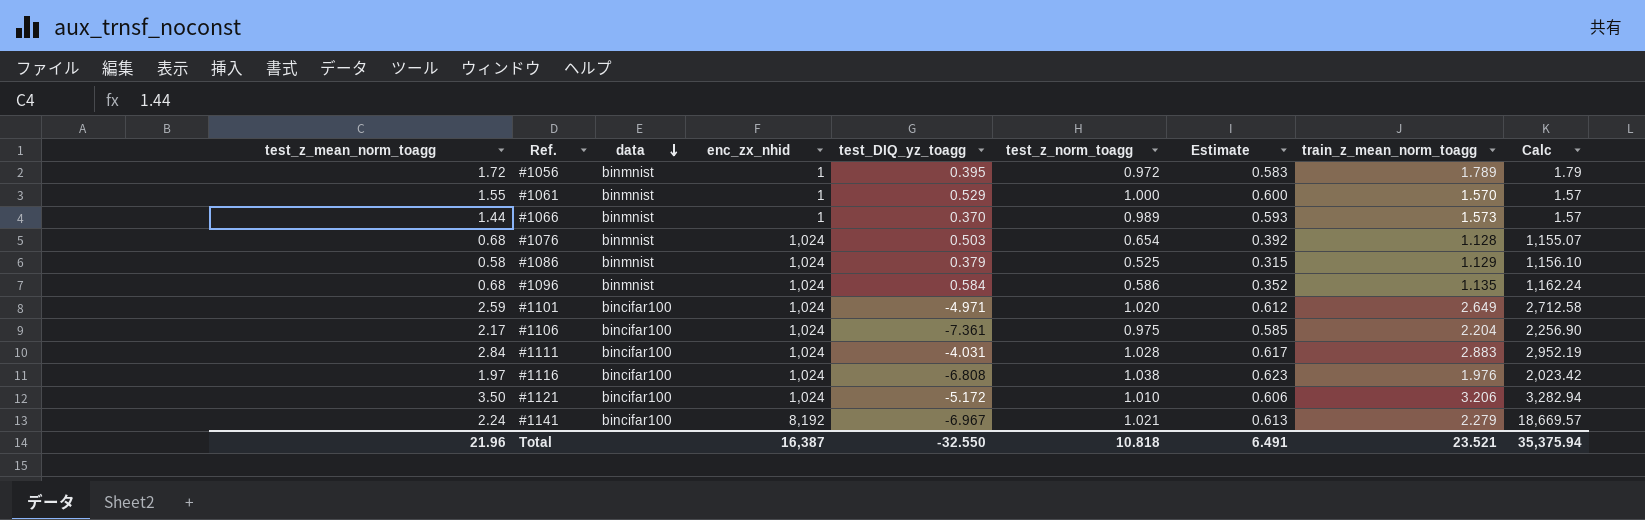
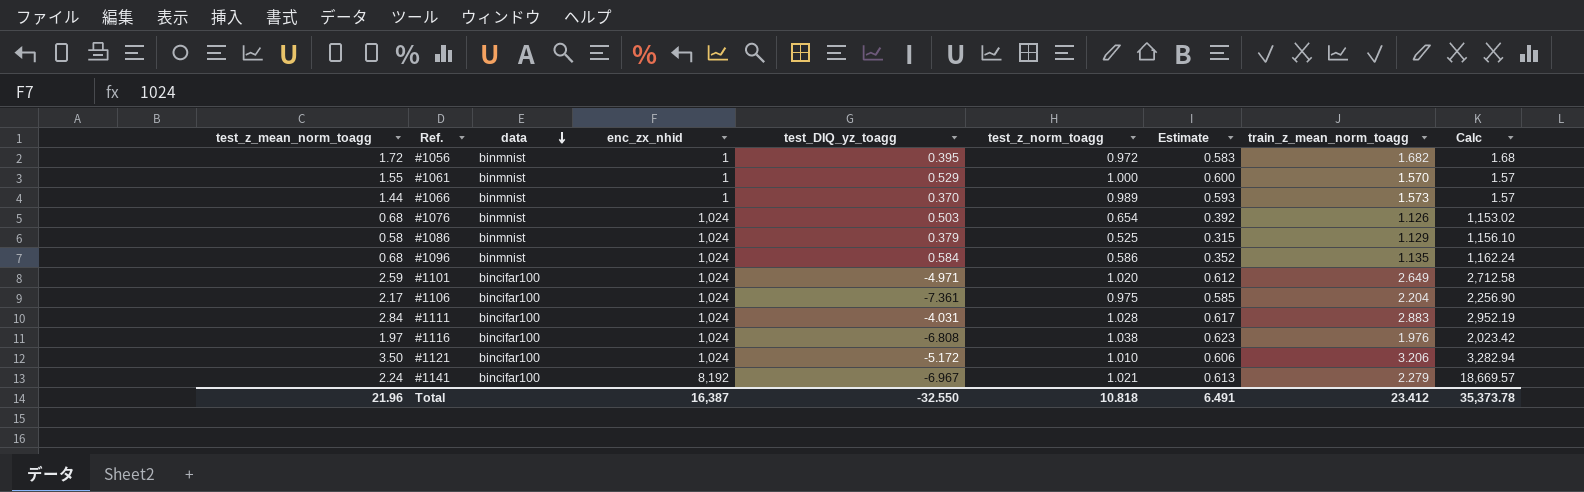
#1056 | train_z_mean_norm_toagg: 1.789 -> 1.682
#1056 | Calc: 1.79 -> 1.68
#1076 | train_z_mean_norm_toagg: 1.128 -> 1.126
#1076 | Calc: 1,155.07 -> 1,153.02
Total | train_z_mean_norm_toagg: 23.521 -> 23.412
Total | Calc: 35,375.94 -> 35,373.78

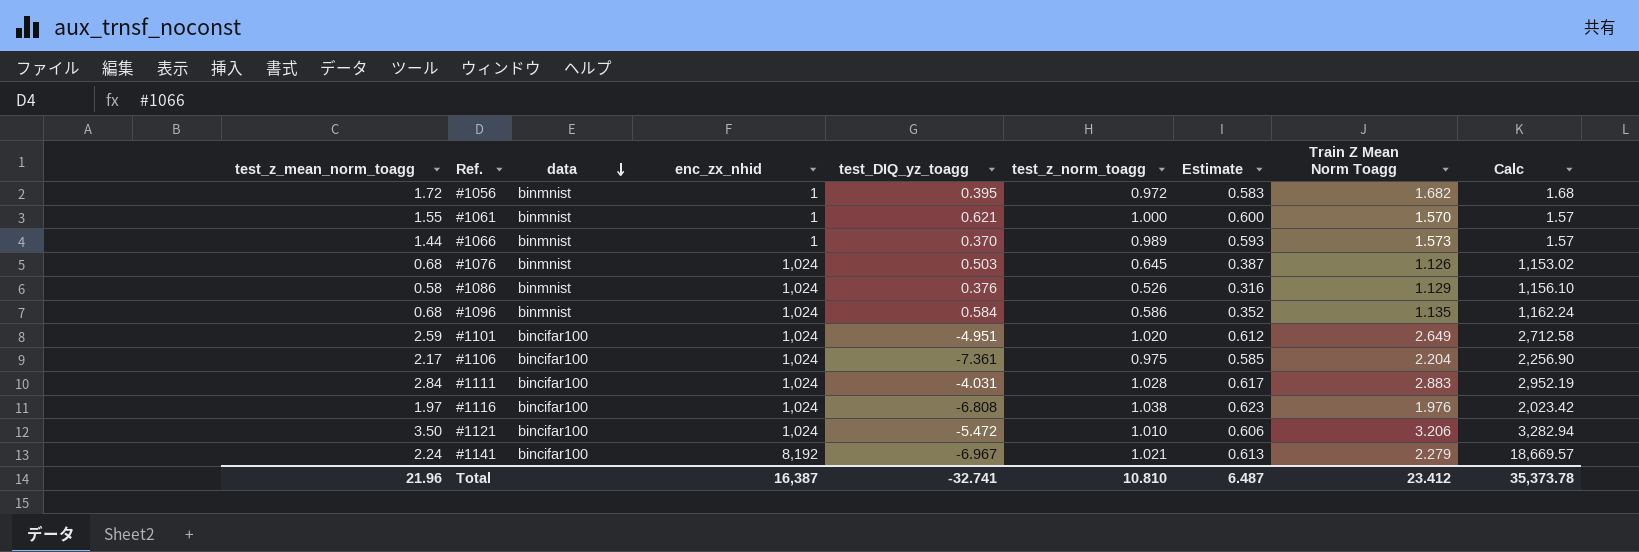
column name: train_z_mean_norm_toagg -> Train Z Mean Norm Toagg
#1061 | test_DIQ_yz_toagg: 0.529 -> 0.621
#1076 | test_z_norm_toagg: 0.654 -> 0.645
#1076 | Estimate: 0.392 -> 0.387
#1086 | test_DIQ_yz_toagg: 0.379 -> 0.376
#1086 | test_z_norm_toagg: 0.525 -> 0.526
#1086 | Estimate: 0.315 -> 0.316
#1101 | test_DIQ_yz_toagg: -4.971 -> -4.951
#1121 | test_DIQ_yz_toagg: -5.172 -> -5.472
Total | test_DIQ_yz_toagg: -32.550 -> -32.741
Total | test_z_norm_toagg: 10.818 -> 10.810
Total | Estimate: 6.491 -> 6.487

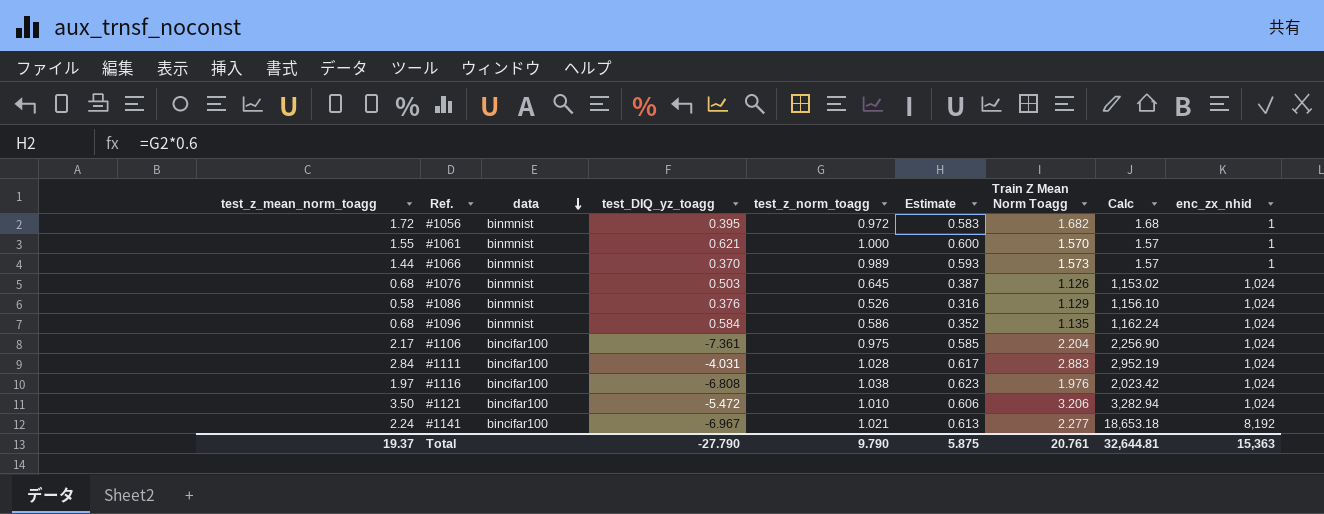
column enc_zx_nhid | position: 4 -> 9
row #1101: 2.59 | bincifar100 | 1,024 | -4.951 | 1.020 | 0.612 | 2.649 | 2,712.58 -> none
#1141 | Train Z Mean Norm Toagg: 2.279 -> 2.277
#1141 | Calc: 18,669.57 -> 18,653.18
Total | test_z_mean_norm_toagg: 21.96 -> 19.37
Total | test_DIQ_yz_toagg: -32.741 -> -27.790
Total | test_z_norm_toagg: 10.810 -> 9.790
Total | Estimate: 6.487 -> 5.875
Total | Train Z Mean Norm Toagg: 23.412 -> 20.761
Total | Calc: 35,373.78 -> 32,644.81
Total | enc_zx_nhid: 16,387 -> 15,363

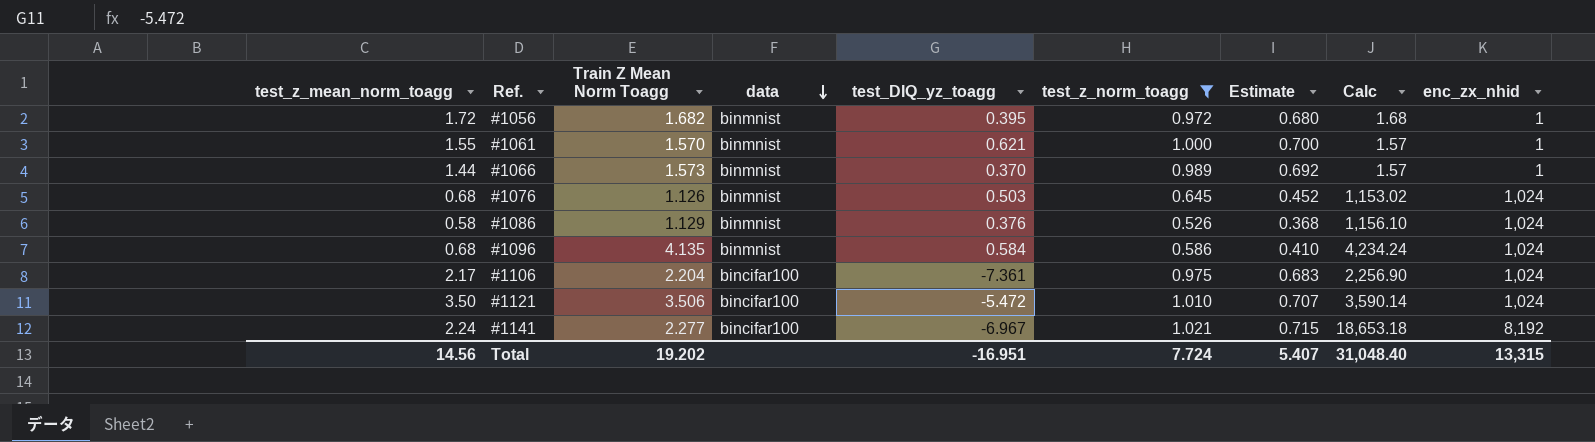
filter: none -> test_z_norm_toagg <= 1.021
column Train Z Mean Norm Toagg | position: 7 -> 3
column Estimate | formula: [test_z_norm_toagg] * 0.6 -> [test_z_norm_toagg] * 0.7
#1096 | Train Z Mean Norm Toagg: 1.135 -> 4.135
#1096 | Calc: 1,162.24 -> 4,234.24
#1121 | Train Z Mean Norm Toagg: 3.206 -> 3.506
#1121 | Calc: 3,282.94 -> 3,590.14
Total | test_z_mean_norm_toagg: 19.37 -> 14.56
Total | Train Z Mean Norm Toagg: 20.761 -> 19.202
Total | test_DIQ_yz_toagg: -27.790 -> -16.951
Total | test_z_norm_toagg: 9.790 -> 7.724
Total | Estimate: 5.875 -> 5.407
Total | Calc: 32,644.81 -> 31,048.40
Total | enc_zx_nhid: 15,363 -> 13,315

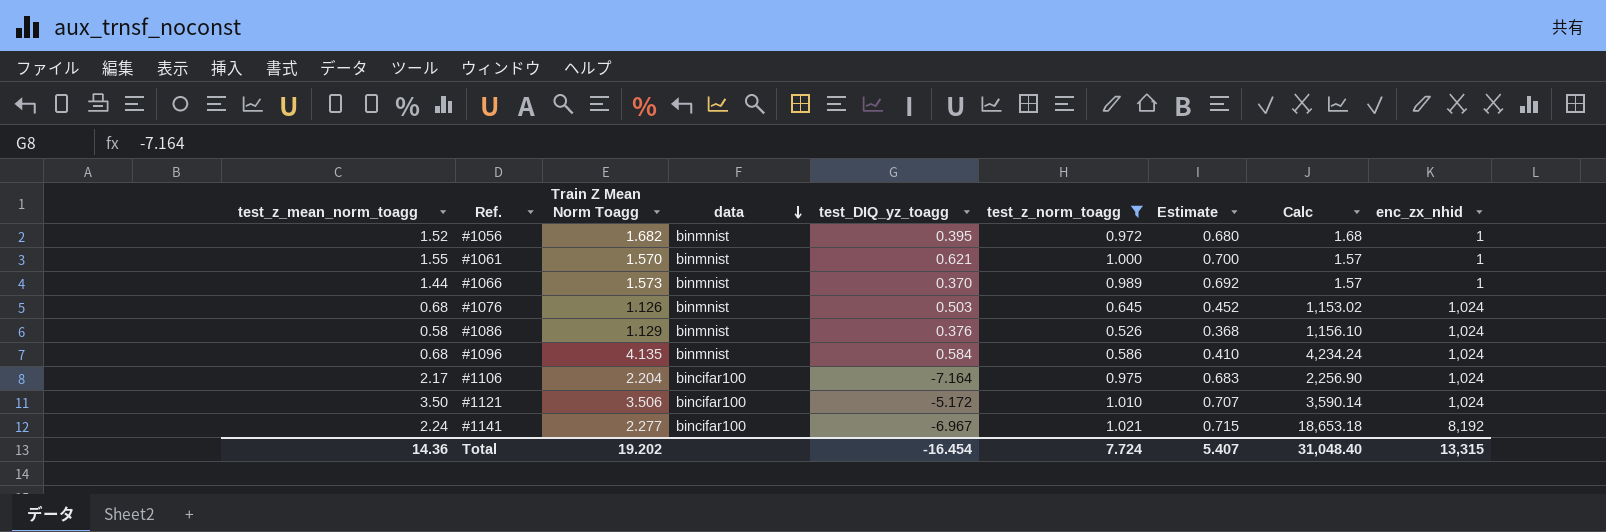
#1056 | test_z_mean_norm_toagg: 1.72 -> 1.52
#1106 | test_DIQ_yz_toagg: -7.361 -> -7.164
#1121 | test_DIQ_yz_toagg: -5.472 -> -5.172
Total | test_z_mean_norm_toagg: 14.56 -> 14.36
Total | test_DIQ_yz_toagg: -16.951 -> -16.454

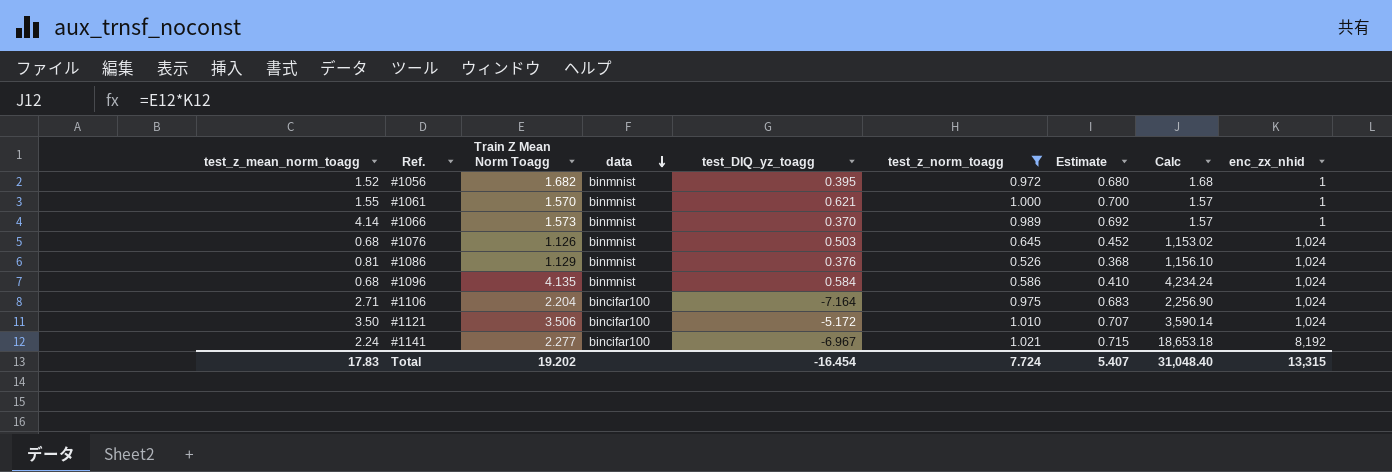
#1066 | test_z_mean_norm_toagg: 1.44 -> 4.14
#1086 | test_z_mean_norm_toagg: 0.58 -> 0.81
#1106 | test_z_mean_norm_toagg: 2.17 -> 2.71
Total | test_z_mean_norm_toagg: 14.36 -> 17.83

